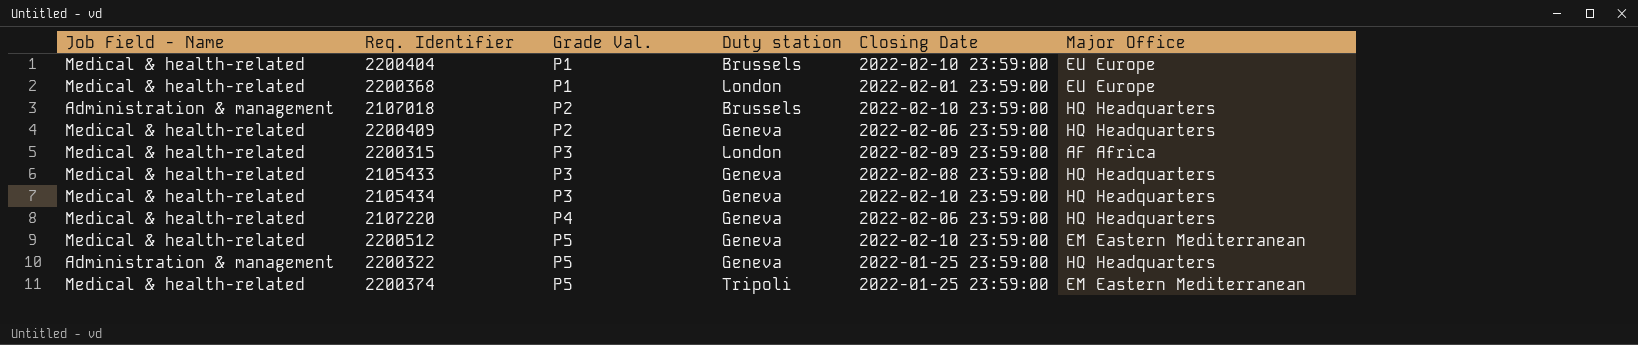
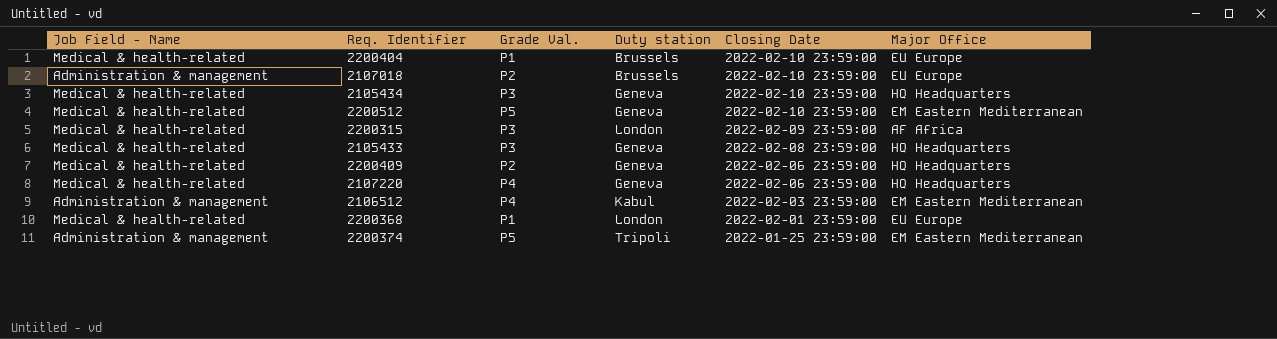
row order: Grade Val. ascending -> Closing Date descending
row 2200322: Administration & management | P5 | Geneva | 2022-01-25 23:59:00 | HQ Headquarters -> none
2107018 | Major Office: HQ Headquarters -> EU Europe
row 2106512: none -> Administration & management | P4 | Kabul | 2022-02-03 23:59:00 | EM Eastern Mediterranean
2200374 | Job Field - Name: Medical & health-related -> Administration & management

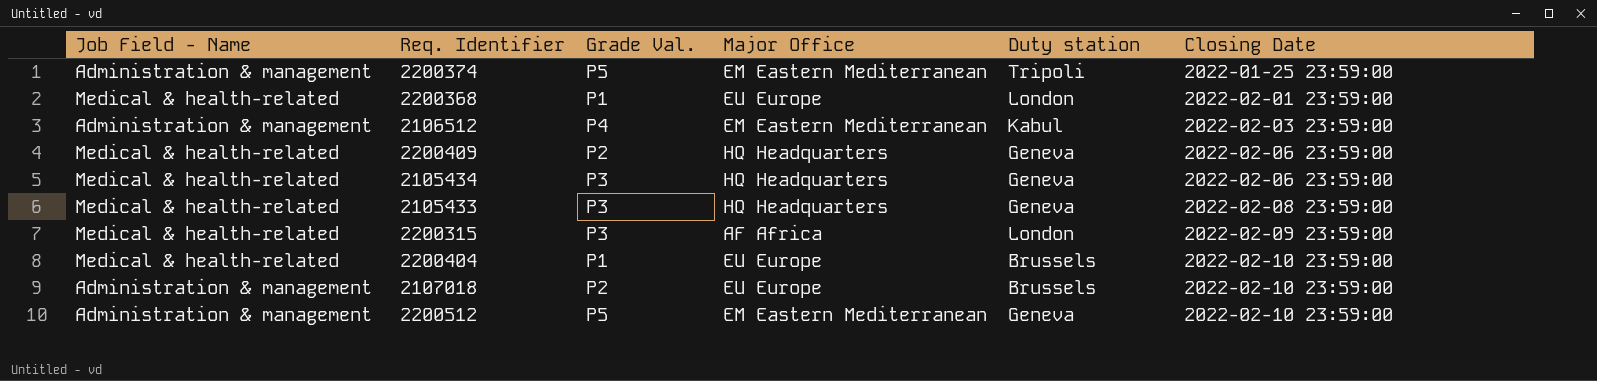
row order: Closing Date descending -> Closing Date ascending
column Major Office | position: 6 -> 4
row 2107220: Medical & health-related | P4 | Geneva | 2022-02-06 23:59:00 | HQ Headquarters -> none
2105434 | Closing Date: 2022-02-10 23:59:00 -> 2022-02-06 23:59:00
2200512 | Job Field - Name: Medical & health-related -> Administration & management

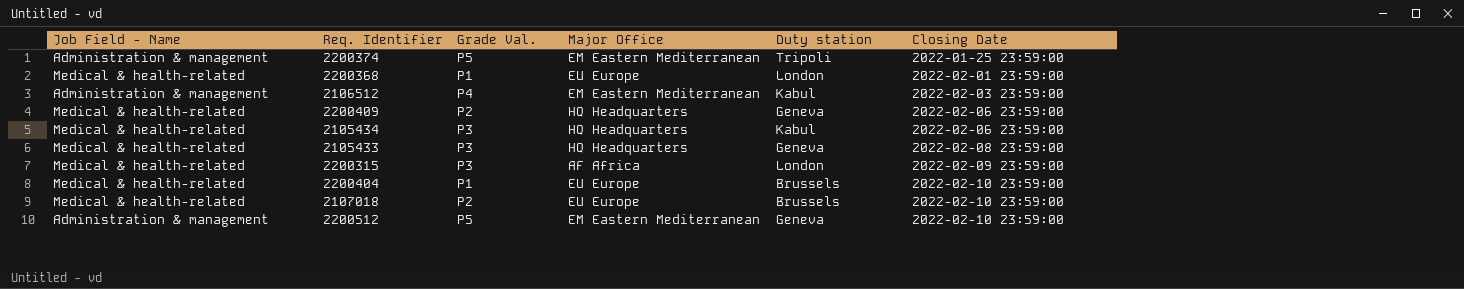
2105434 | Duty station: Geneva -> Kabul
2107018 | Job Field - Name: Administration & management -> Medical & health-related

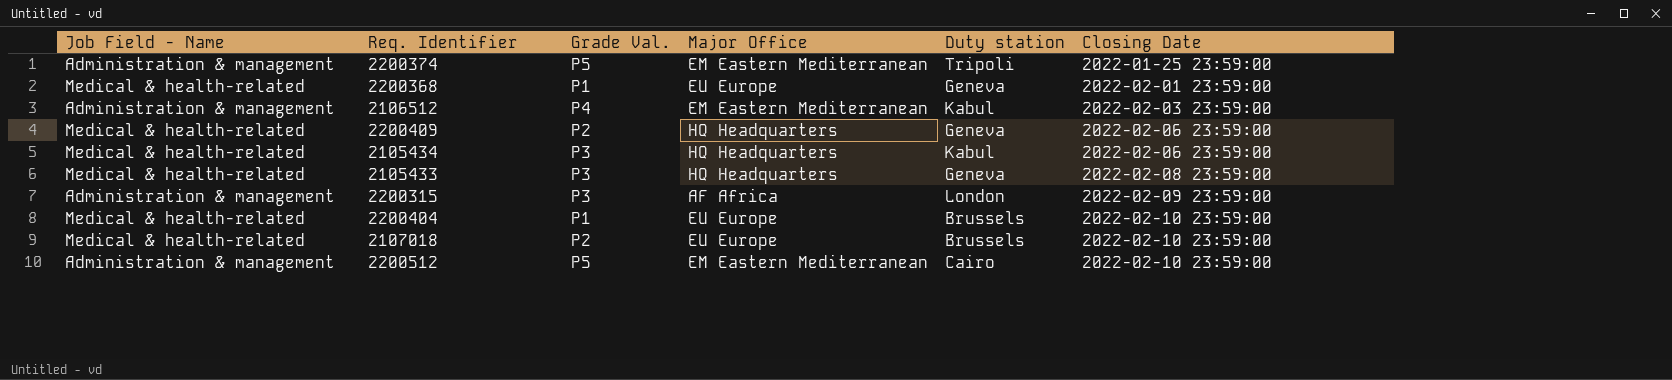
2200368 | Duty station: London -> Geneva
2200315 | Job Field - Name: Medical & health-related -> Administration & management
2200512 | Duty station: Geneva -> Cairo

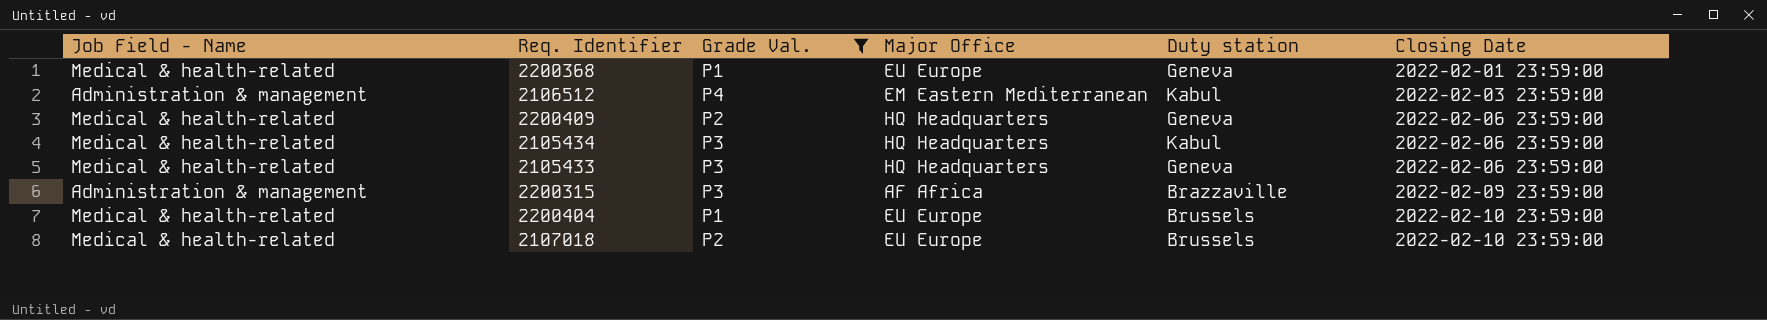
filter: none -> Grade Val. != P5
2105433 | Closing Date: 2022-02-08 23:59:00 -> 2022-02-06 23:59:00
2200315 | Duty station: London -> Brazzaville

